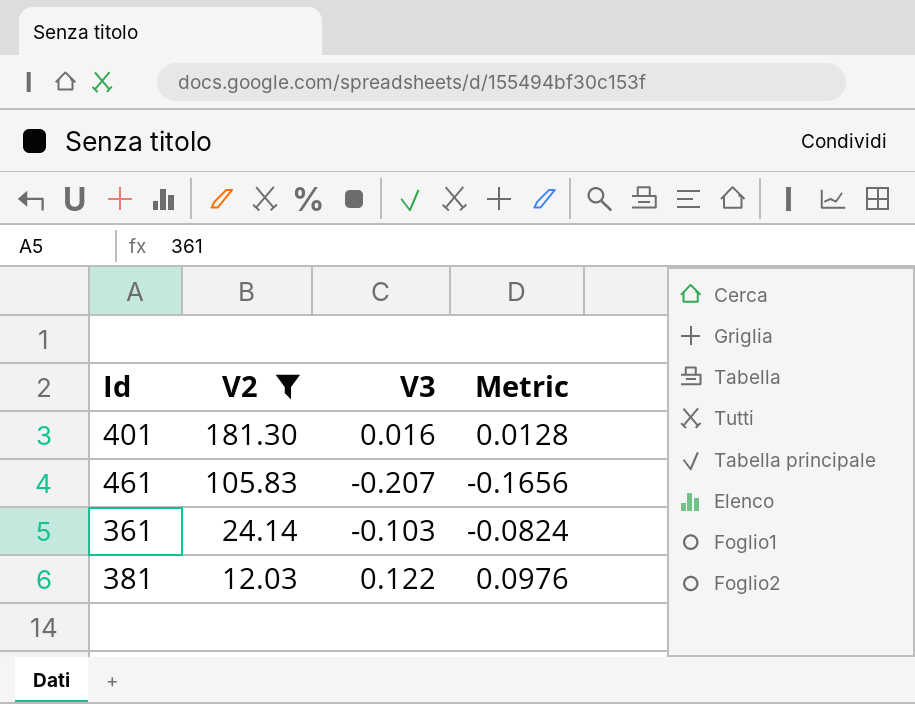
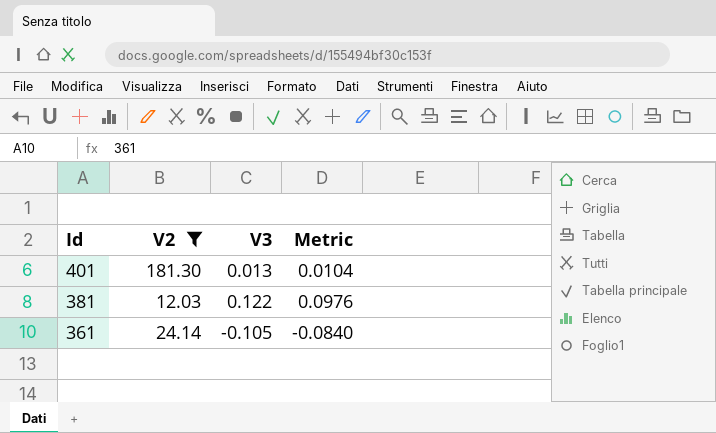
row order: V2 descending -> Id descending
row 461: 105.83 | -0.207 | -0.1656 -> none
401 | V3: 0.016 -> 0.013
401 | Metric: 0.0128 -> 0.0104
361 | V3: -0.103 -> -0.105
361 | Metric: -0.0824 -> -0.0840

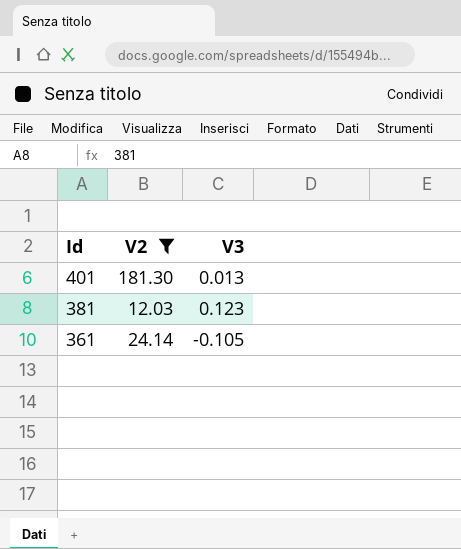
column Metric | formula: [V3] * 0.8 -> none
381 | V3: 0.122 -> 0.123

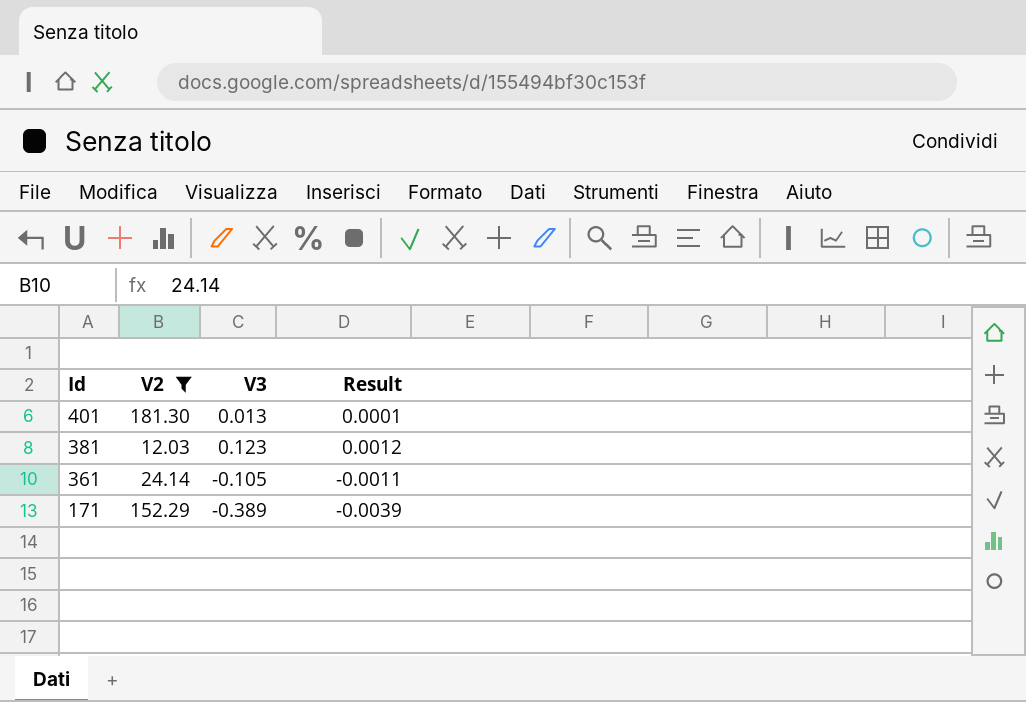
column Result | formula: none -> [V3] * 0.01
row 171: none -> 152.29 | -0.389 | -0.0039

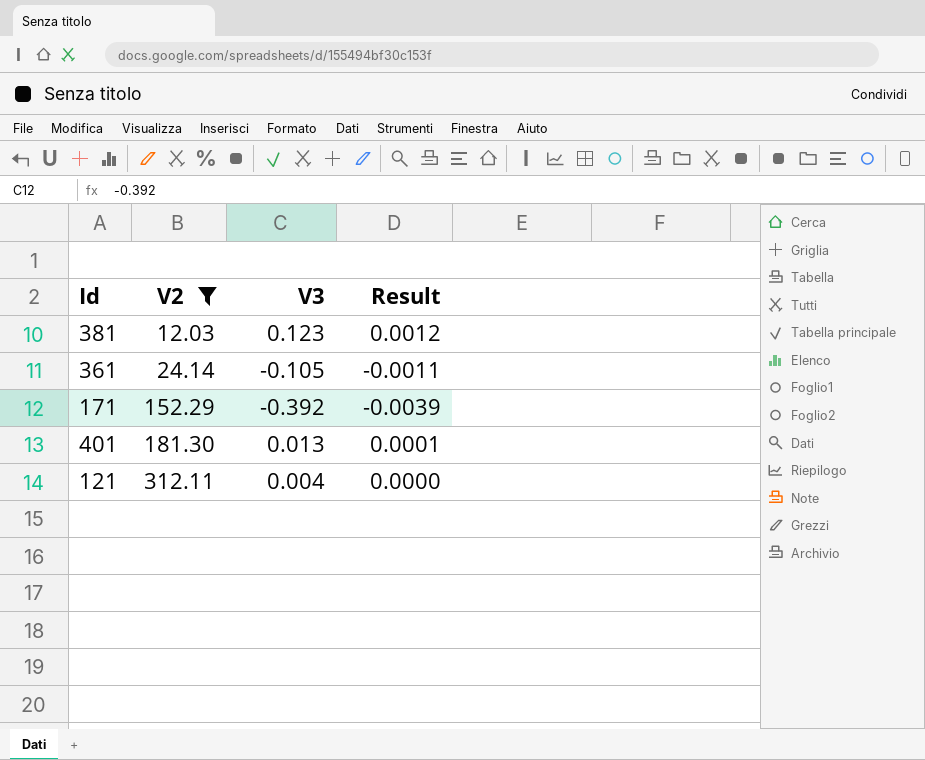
row order: Id descending -> V2 ascending
171 | V3: -0.389 -> -0.392
row 121: none -> 312.11 | 0.004 | 0.0000

